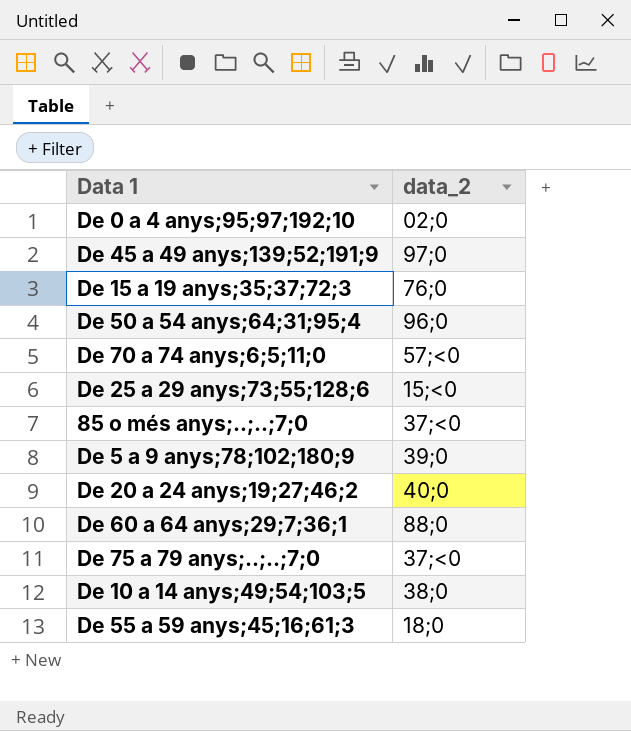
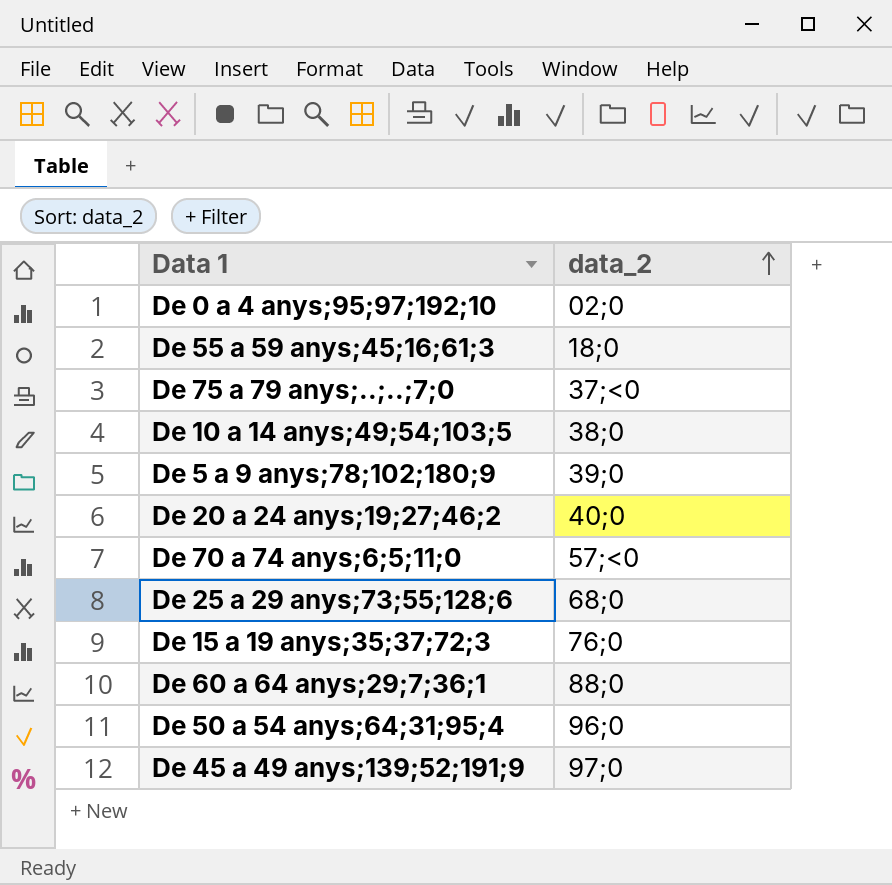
row order: none -> data_2 ascending
row 85 o més anys;..;..;7;0: 37;<0 -> none
De 25 a 29 anys;73;55;128;6 | data_2: 15;<0 -> 68;0

